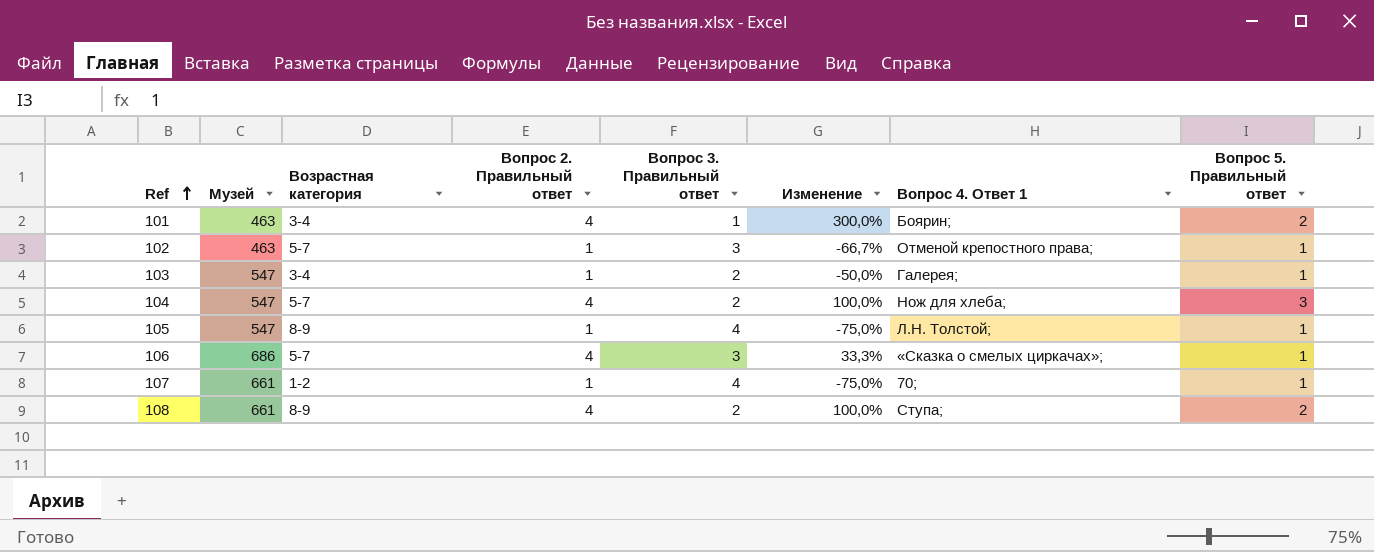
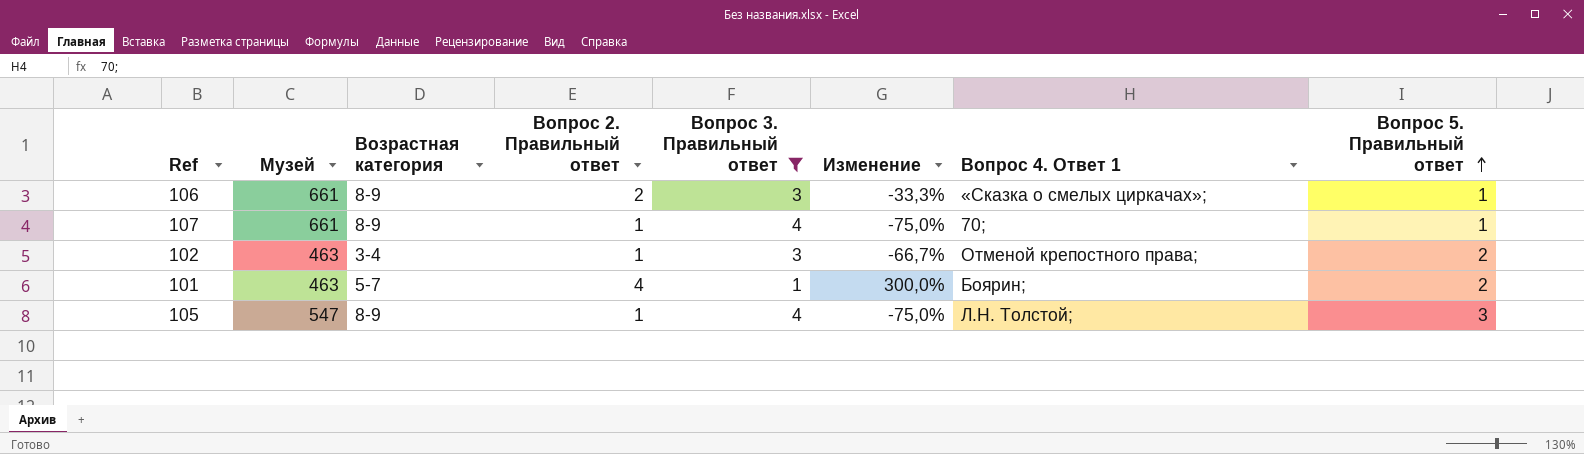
filter: none -> Вопрос 3. Правильный ответ != 2
row order: Ref ascending -> Вопрос 5. Правильный ответ ascending
106 | Музей: 686 -> 661
106 | Возрастная категория: 5-7 -> 8-9
106 | Вопрос 2. Правильный ответ: 4 -> 2
106 | Изменение: 33,3% -> -33,3%
107 | Возрастная категория: 1-2 -> 8-9
102 | Возрастная категория: 5-7 -> 3-4
102 | Вопрос 5. Правильный ответ: 1 -> 2
101 | Возрастная категория: 3-4 -> 5-7
105 | Вопрос 5. Правильный ответ: 1 -> 3

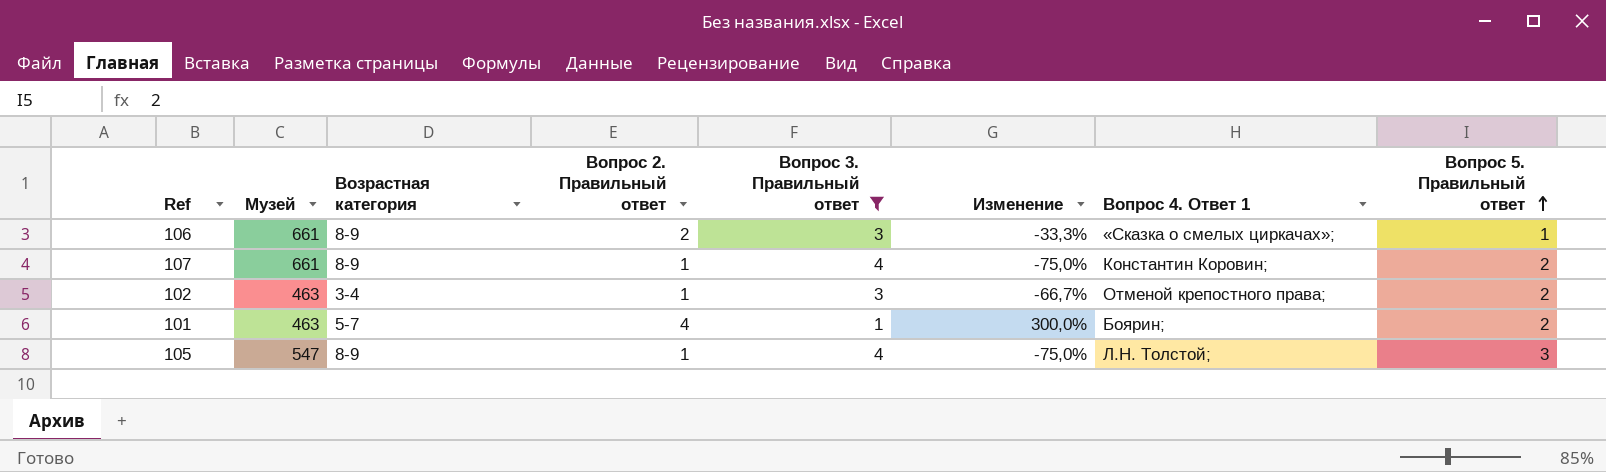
107 | Вопрос 4. Ответ 1: 70; -> Константин Коровин;
107 | Вопрос 5. Правильный ответ: 1 -> 2

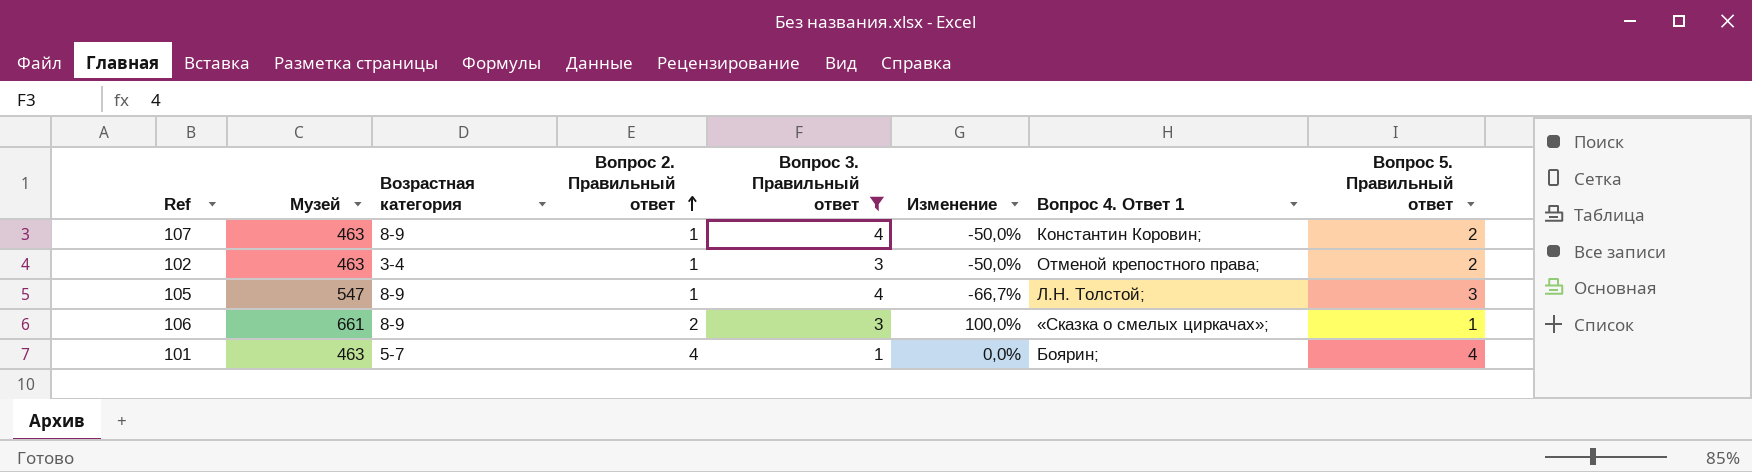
row order: Вопрос 5. Правильный ответ ascending -> Вопрос 2. Правильный ответ ascending
column Изменение | formula: ([Вопрос 2. Правильный ответ] - [Вопрос 3. Правильный ответ]) / [Вопрос 3. Правильный ответ] -> ([Вопрос 2. Правильный ответ] - [Вопрос 5. Правильный ответ]) / [Вопрос 5. Правильный ответ]
107 | Музей: 661 -> 463
101 | Вопрос 5. Правильный ответ: 2 -> 4

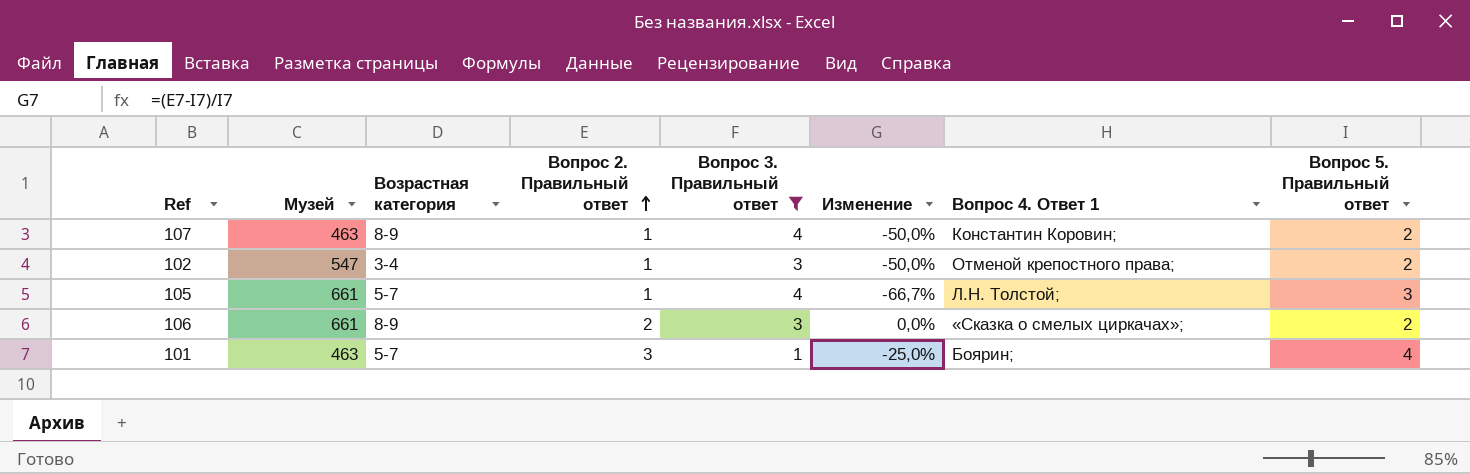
102 | Музей: 463 -> 547
105 | Музей: 547 -> 661
105 | Возрастная категория: 8-9 -> 5-7
106 | Изменение: 100,0% -> 0,0%
106 | Вопрос 5. Правильный ответ: 1 -> 2
101 | Вопрос 2. Правильный ответ: 4 -> 3
101 | Изменение: 0,0% -> -25,0%

